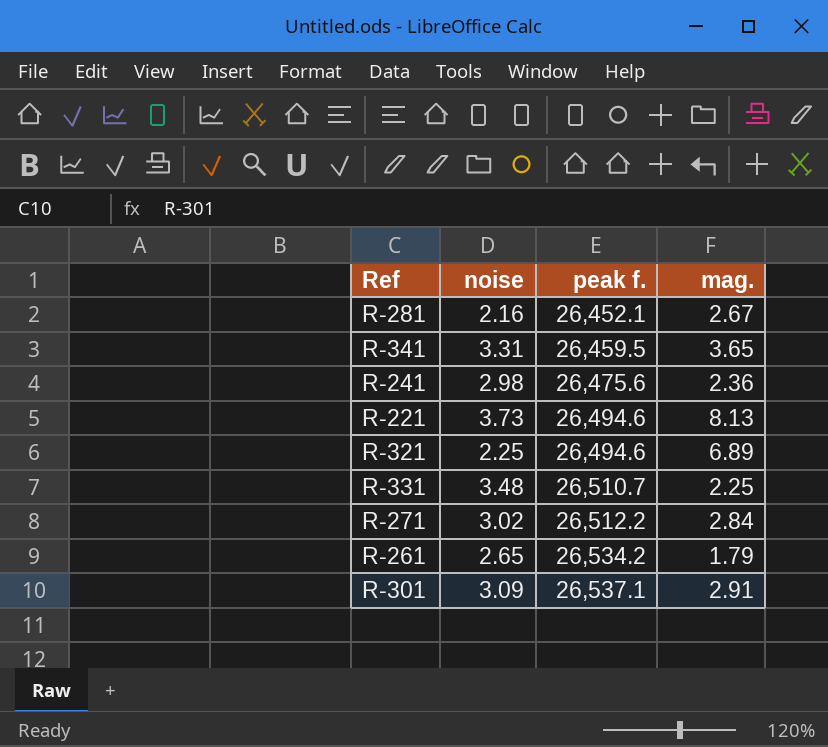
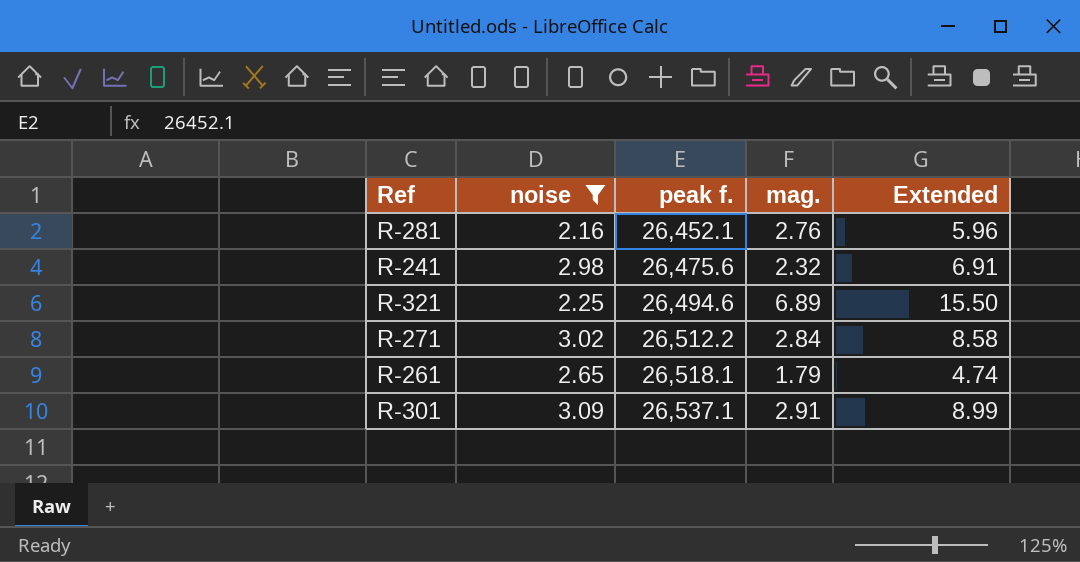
filter: none -> noise <= 3.09
column Extended | formula: none -> [noise] * [mag.]
R-281 | mag.: 2.67 -> 2.76
R-241 | mag.: 2.36 -> 2.32
R-261 | peak f.: 26,534.2 -> 26,518.1

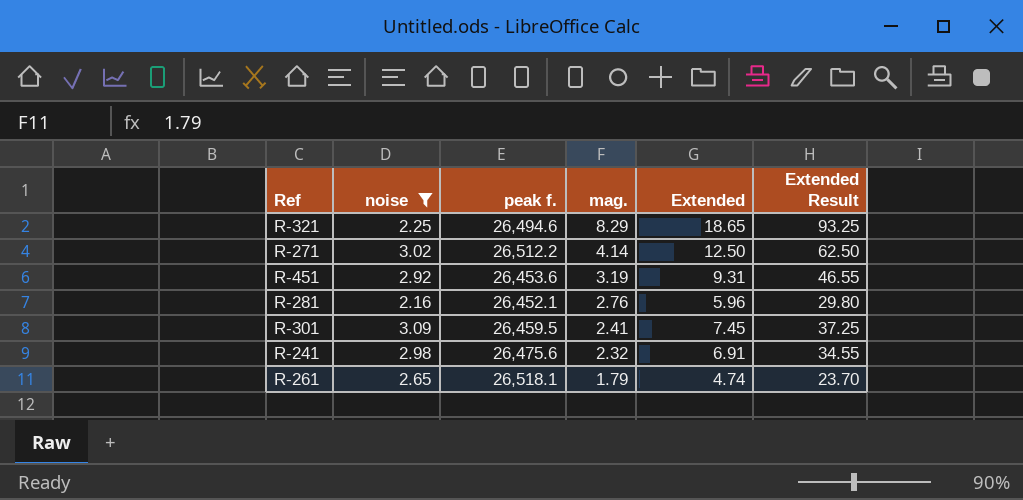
row order: peak f. ascending -> mag. descending
column Extended Result | formula: none -> [Extended] * 5
R-321 | mag.: 6.89 -> 8.29
R-321 | Extended: 15.50 -> 18.65
R-271 | mag.: 2.84 -> 4.14
R-271 | Extended: 8.58 -> 12.50
row R-451: none -> 2.92 | 26,453.6 | 3.19 | 9.31 | 46.55
R-301 | peak f.: 26,537.1 -> 26,459.5
R-301 | mag.: 2.91 -> 2.41
R-301 | Extended: 8.99 -> 7.45

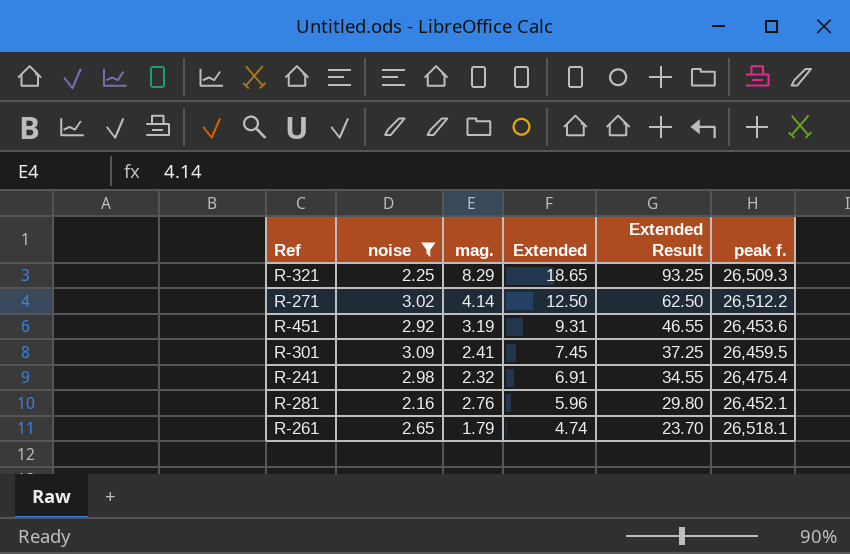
row order: mag. descending -> Extended descending
column peak f. | position: 3 -> 6
R-321 | peak f.: 26,494.6 -> 26,509.3
R-241 | peak f.: 26,475.6 -> 26,475.4

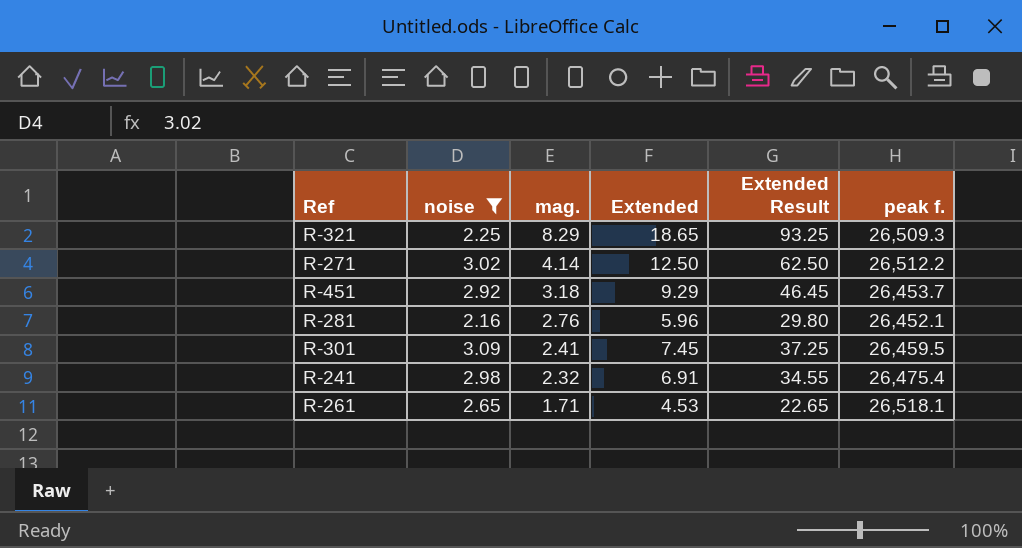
row order: Extended descending -> mag. descending
R-451 | mag.: 3.19 -> 3.18
R-451 | Extended: 9.31 -> 9.29
R-451 | Extended Result: 46.55 -> 46.45
R-451 | peak f.: 26,453.6 -> 26,453.7
R-261 | mag.: 1.79 -> 1.71
R-261 | Extended: 4.74 -> 4.53
R-261 | Extended Result: 23.70 -> 22.65

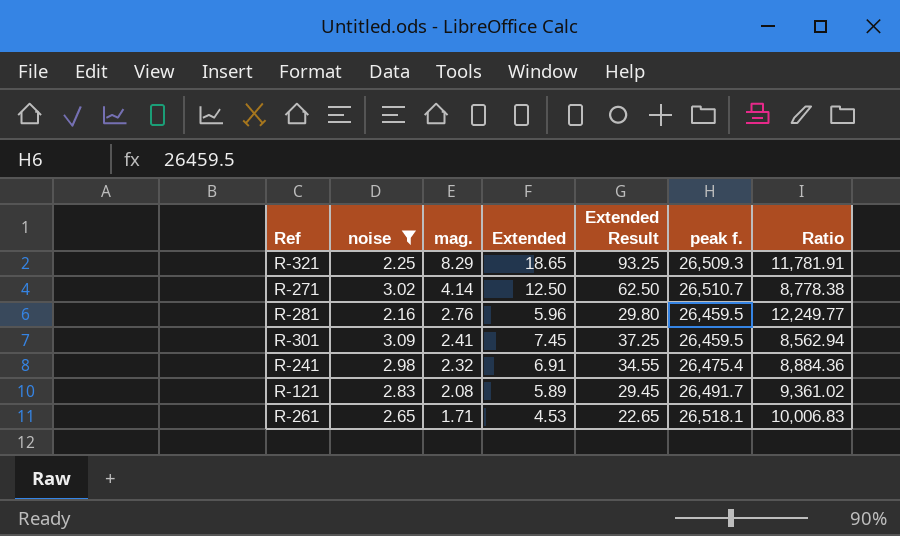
column Ratio | formula: none -> [peak f.] / [noise]
row R-451: 2.92 | 3.18 | 9.29 | 46.45 | 26,453.7 -> none
R-271 | peak f.: 26,512.2 -> 26,510.7
R-281 | peak f.: 26,452.1 -> 26,459.5
row R-121: none -> 2.83 | 2.08 | 5.89 | 29.45 | 26,491.7 | 9,361.02

